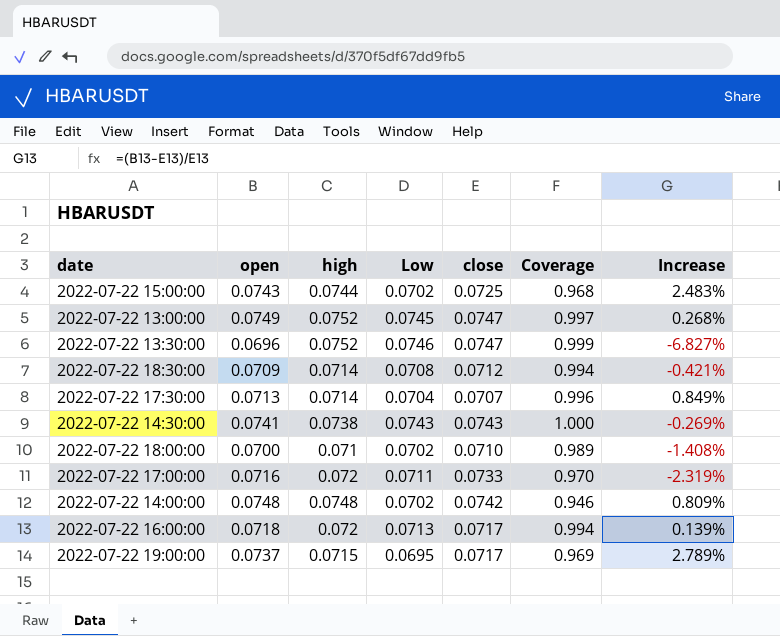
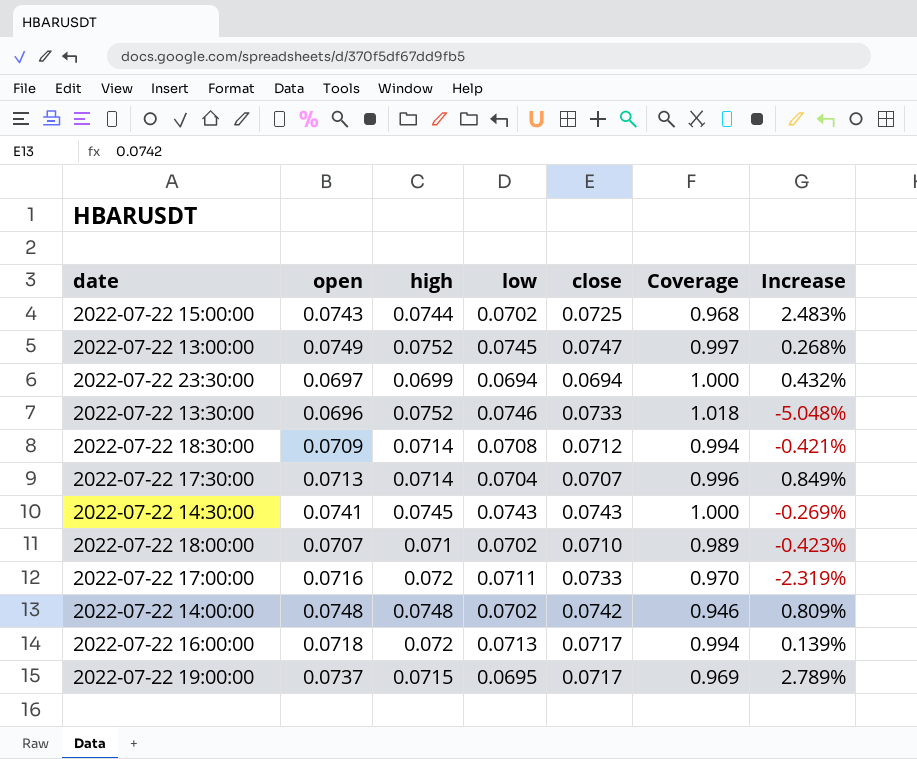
column name: Low -> low
row 2022-07-22 23:30:00: none -> 0.0697 | 0.0699 | 0.0694 | 0.0694 | 1.000 | 0.432%
2022-07-22 13:30:00 | close: 0.0747 -> 0.0733
2022-07-22 13:30:00 | Coverage: 0.999 -> 1.018
2022-07-22 13:30:00 | Increase: -6.827% -> -5.048%
2022-07-22 14:30:00 | high: 0.0738 -> 0.0745
2022-07-22 18:00:00 | open: 0.0700 -> 0.0707
2022-07-22 18:00:00 | Increase: -1.408% -> -0.423%

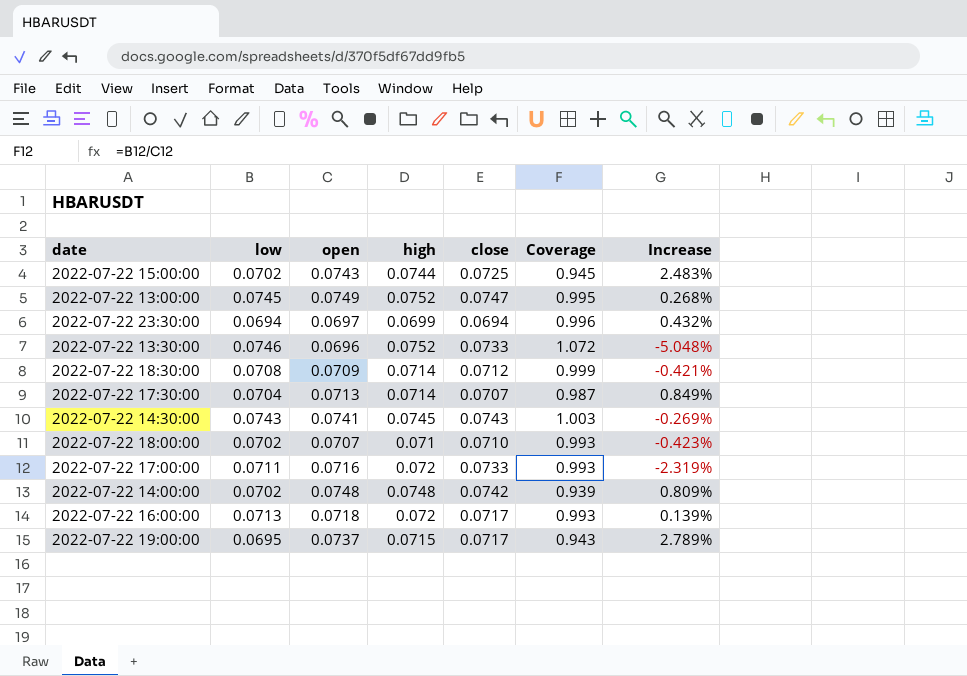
column low | position: 4 -> 2
column Coverage | formula: [low] / [close] -> [low] / [open]

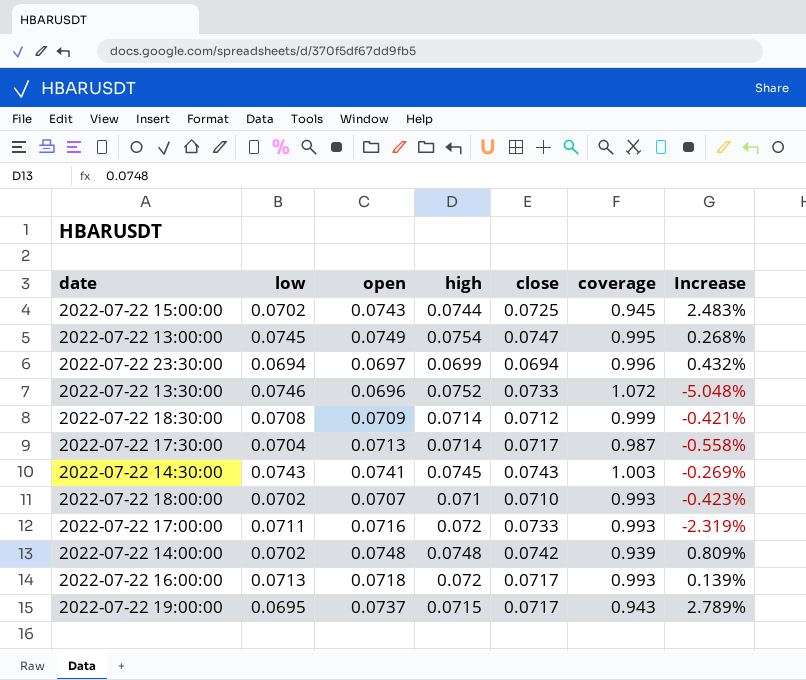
column name: Coverage -> coverage
2022-07-22 13:00:00 | high: 0.0752 -> 0.0754
2022-07-22 17:30:00 | close: 0.0707 -> 0.0717
2022-07-22 17:30:00 | Increase: 0.849% -> -0.558%

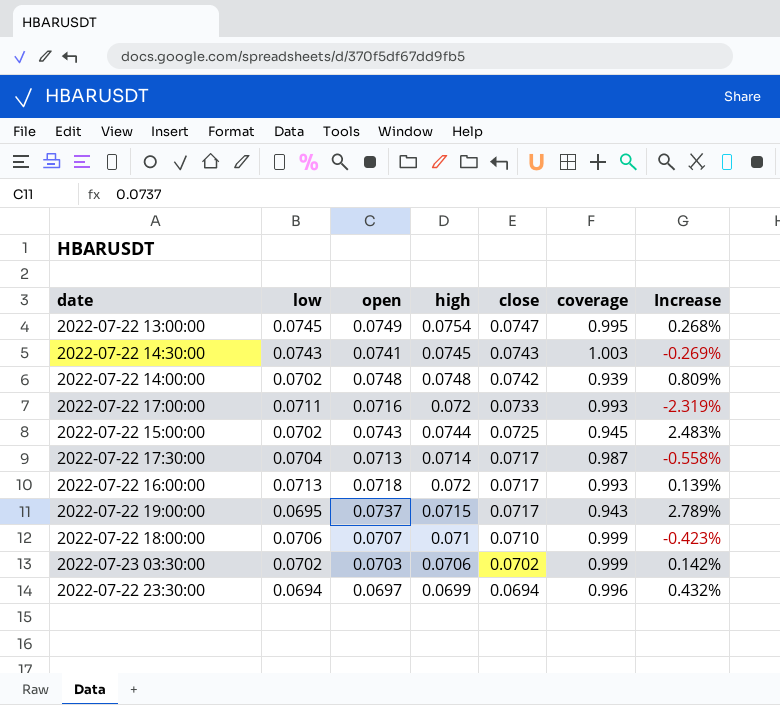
row order: none -> close descending
row 2022-07-22 13:30:00: 0.0746 | 0.0696 | 0.0752 | 0.0733 | 1.072 | -5.048% -> none
row 2022-07-22 18:30:00: 0.0708 | 0.0709 | 0.0714 | 0.0712 | 0.999 | -0.421% -> none
2022-07-22 18:00:00 | low: 0.0702 -> 0.0706
2022-07-22 18:00:00 | coverage: 0.993 -> 0.999
row 2022-07-23 03:30:00: none -> 0.0702 | 0.0703 | 0.0706 | 0.0702 | 0.999 | 0.142%

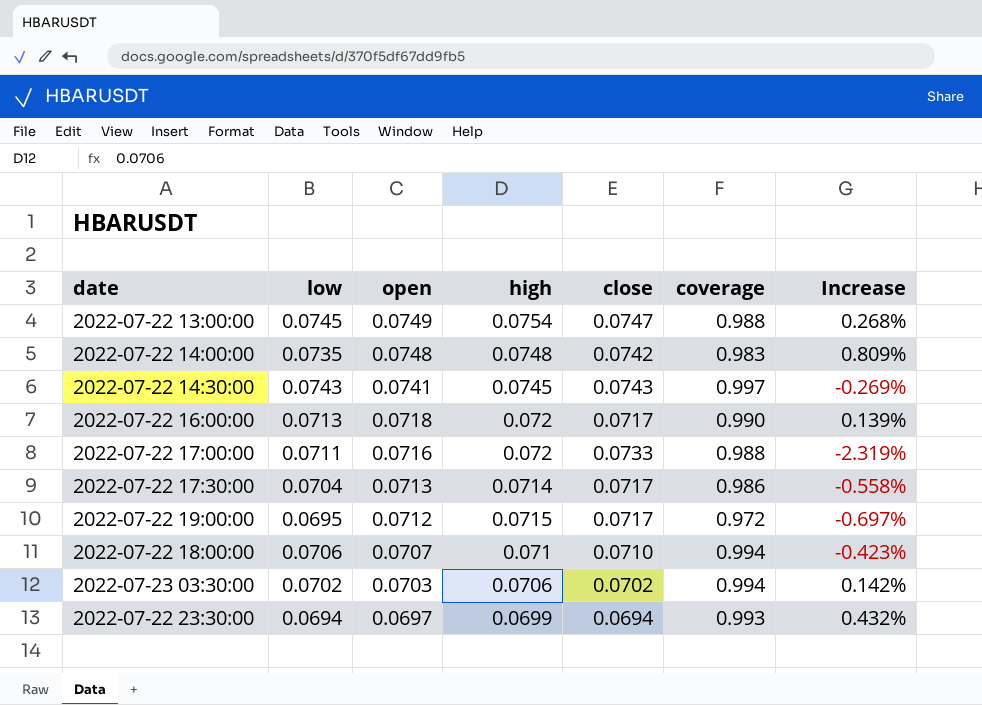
row order: close descending -> open descending
column coverage | formula: [low] / [open] -> [low] / [high]
row 2022-07-22 15:00:00: 0.0702 | 0.0743 | 0.0744 | 0.0725 | 0.945 | 2.483% -> none
2022-07-22 14:00:00 | low: 0.0702 -> 0.0735
2022-07-22 19:00:00 | open: 0.0737 -> 0.0712
2022-07-22 19:00:00 | Increase: 2.789% -> -0.697%

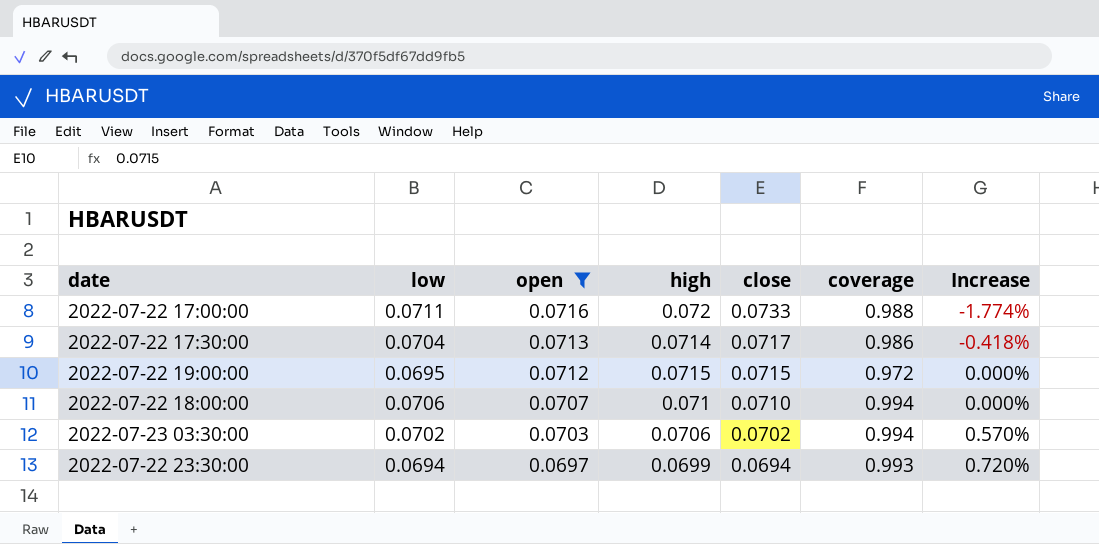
filter: none -> open <= 0.0716
column Increase | formula: ([open] - [close]) / [close] -> ([high] - [close]) / [close]
2022-07-22 19:00:00 | close: 0.0717 -> 0.0715

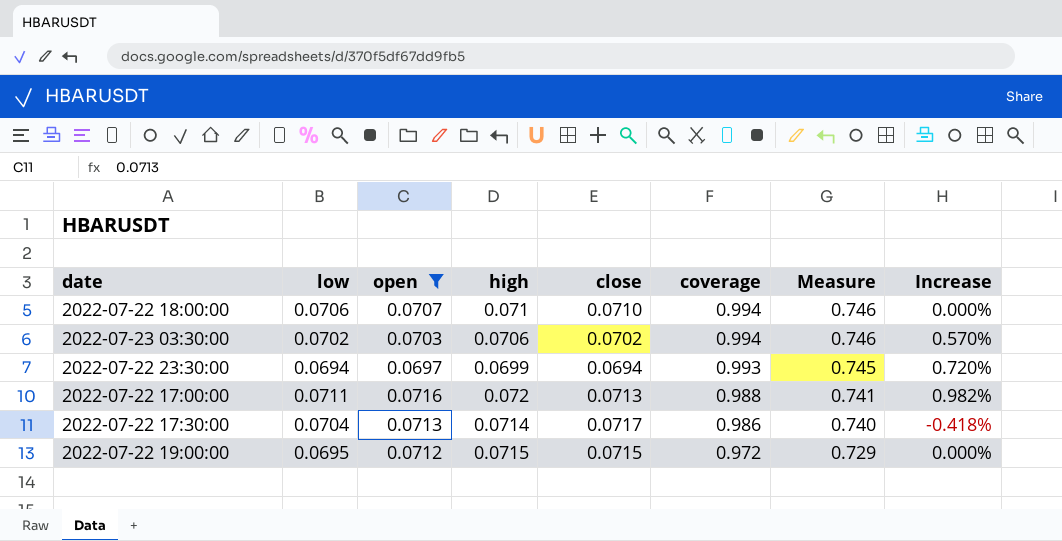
row order: open descending -> coverage descending
column Measure | formula: none -> [coverage] * 0.75
2022-07-22 17:00:00 | close: 0.0733 -> 0.0713
2022-07-22 17:00:00 | Increase: -1.774% -> 0.982%

